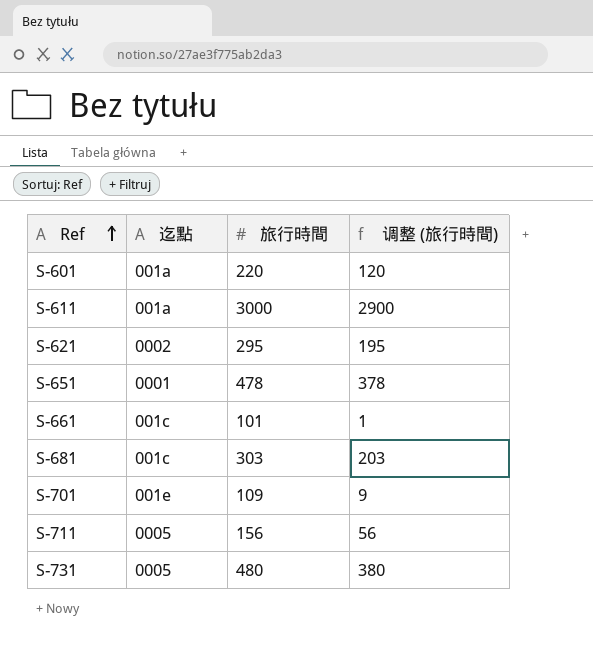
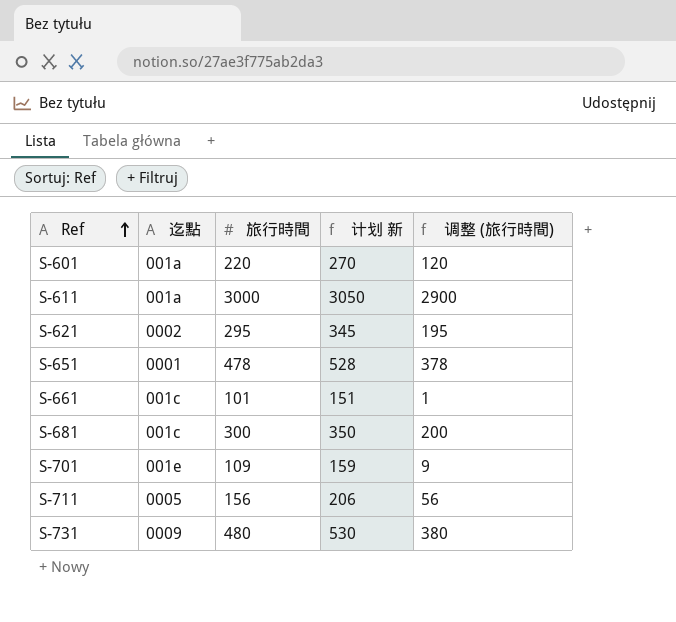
column 计划 新 | formula: none -> [旅行時間] + 50
S-681 | 旅行時間: 303 -> 300
S-681 | 调整 (旅行時間): 203 -> 200
S-731 | 迄點: 0005 -> 0009

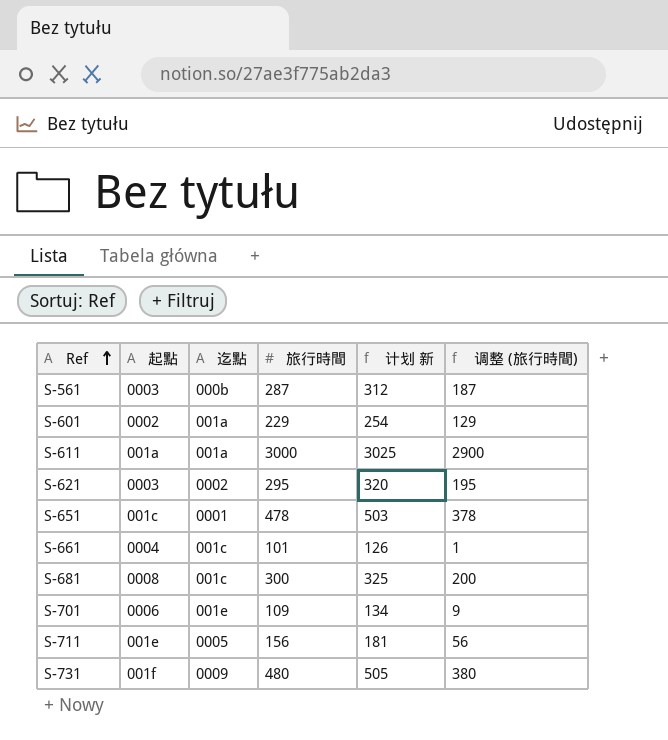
column 起點 | position: none -> 2
column 计划 新 | formula: [旅行時間] + 50 -> [旅行時間] + 25
row S-561: none -> 0003 | 000b | 287 | 312 | 187
S-601 | 旅行時間: 220 -> 229
S-601 | 调整 (旅行時間): 120 -> 129

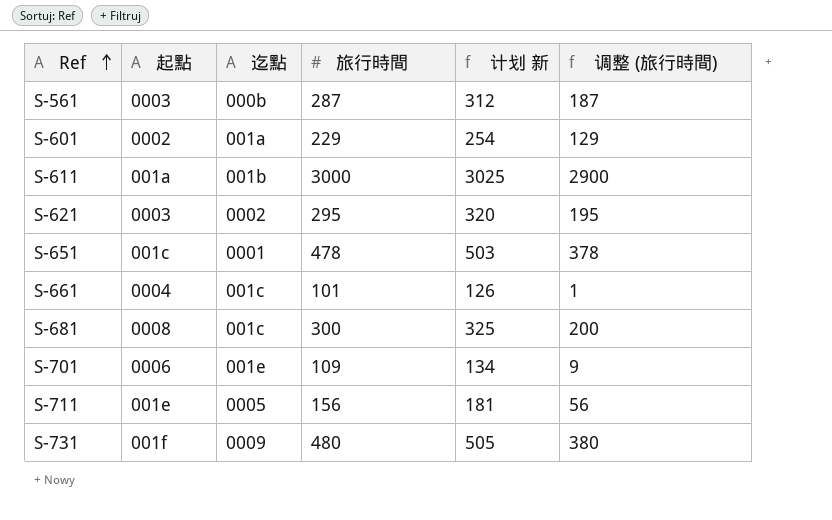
S-611 | 迄點: 001a -> 001b

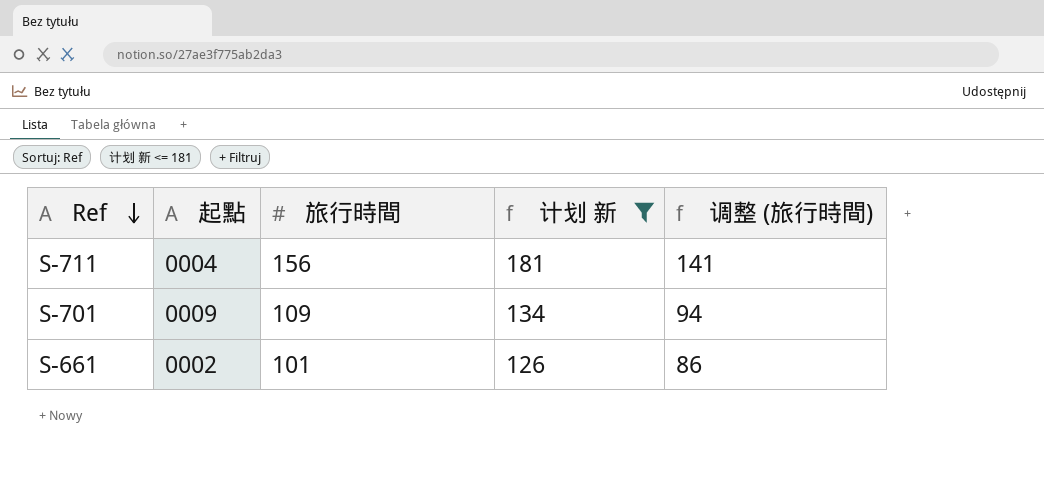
filter: none -> 计划 新 <= 181
row order: Ref ascending -> Ref descending
column 迄點 | position: 3 -> none
column 调整 (旅行時間) | formula: [旅行時間] - 100 -> [旅行時間] - 15
S-711 | 起點: 001e -> 0004
S-701 | 起點: 0006 -> 0009
S-661 | 起點: 0004 -> 0002

